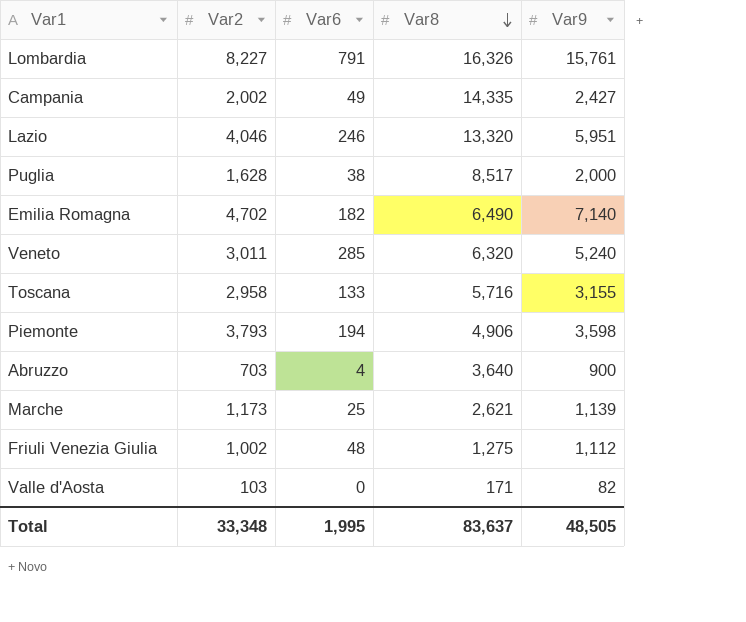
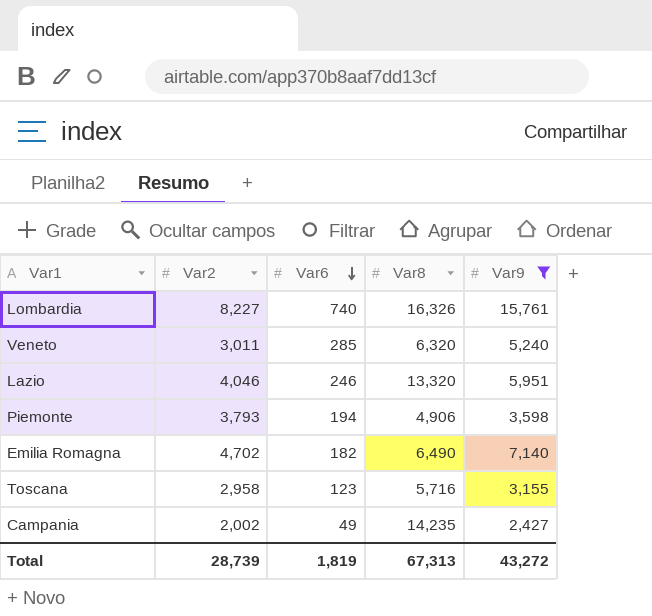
filter: none -> Var9 >= 2,427
row order: Var8 descending -> Var6 descending
Lombardia | Var6: 791 -> 740
Toscana | Var6: 133 -> 123
Campania | Var8: 14,335 -> 14,235
Total | Var2: 33,348 -> 28,739
Total | Var6: 1,995 -> 1,819
Total | Var8: 83,637 -> 67,313
Total | Var9: 48,505 -> 43,272

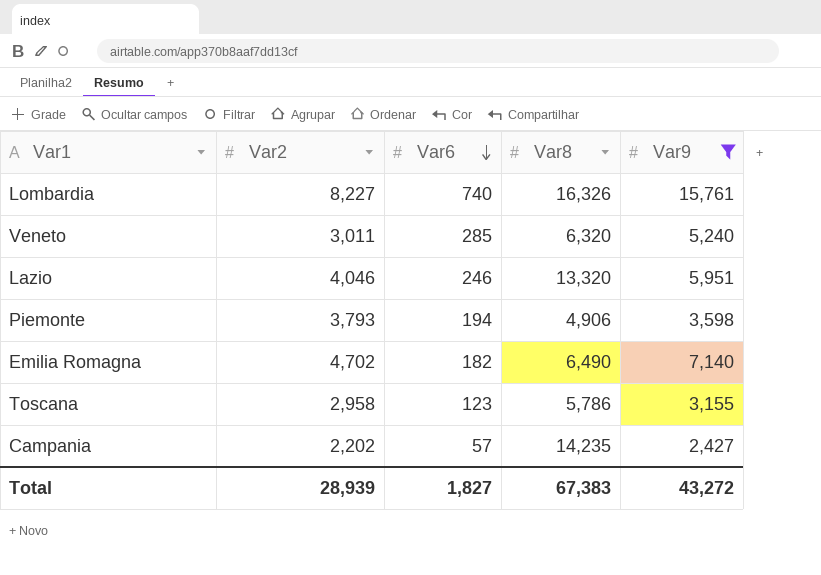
Toscana | Var8: 5,716 -> 5,786
Campania | Var2: 2,002 -> 2,202
Campania | Var6: 49 -> 57
Total | Var2: 28,739 -> 28,939
Total | Var6: 1,819 -> 1,827
Total | Var8: 67,313 -> 67,383

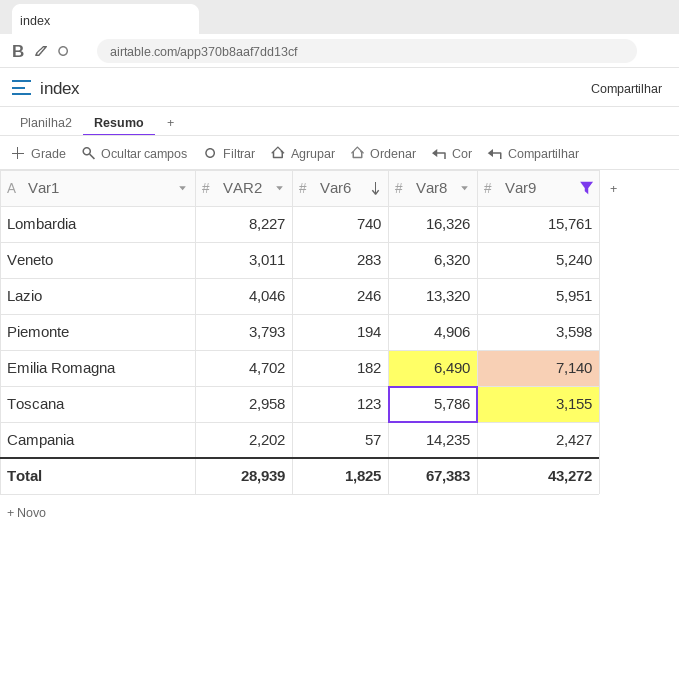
column name: Var2 -> VAR2
Veneto | Var6: 285 -> 283
Total | Var6: 1,827 -> 1,825

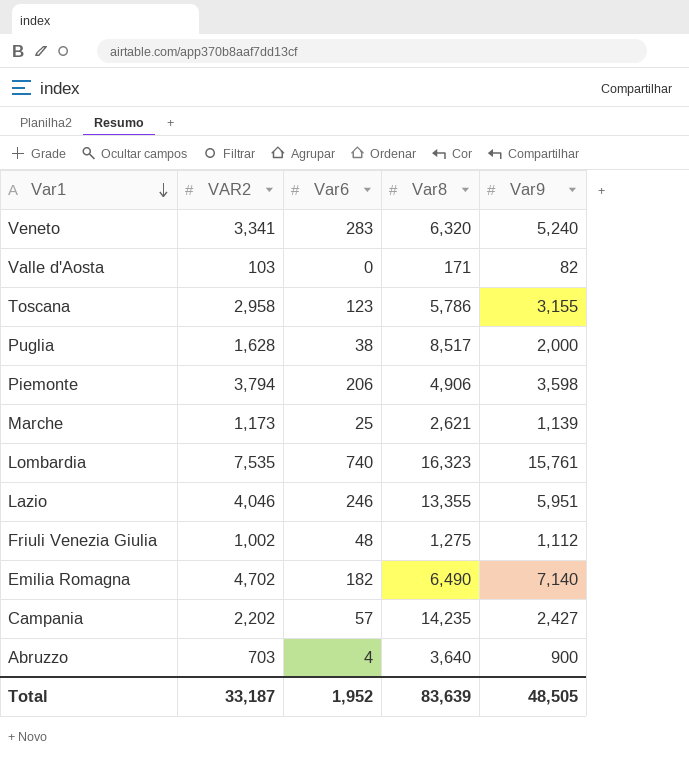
filter: Var9 >= 2,427 -> none
row order: Var6 descending -> Var1 descending
Veneto | VAR2: 3,011 -> 3,341
Piemonte | VAR2: 3,793 -> 3,794
Piemonte | Var6: 194 -> 206
Lombardia | VAR2: 8,227 -> 7,535
Lombardia | Var8: 16,326 -> 16,323
Lazio | Var8: 13,320 -> 13,355
Total | VAR2: 28,939 -> 33,187
Total | Var6: 1,825 -> 1,952
Total | Var8: 67,383 -> 83,639
Total | Var9: 43,272 -> 48,505

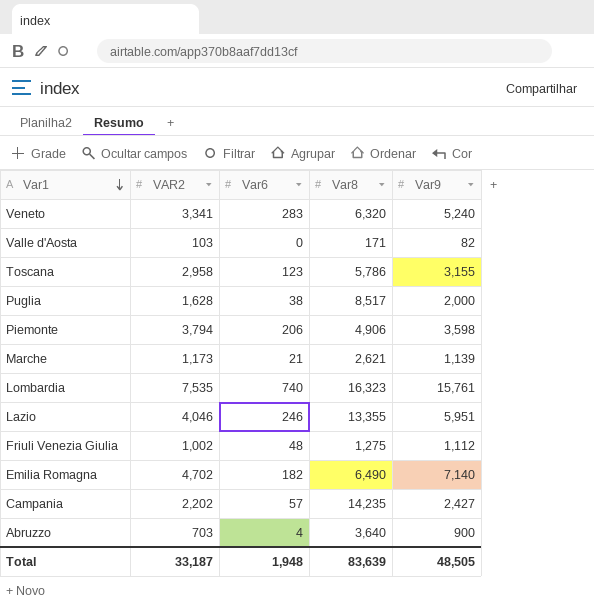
Marche | Var6: 25 -> 21
Total | Var6: 1,952 -> 1,948

